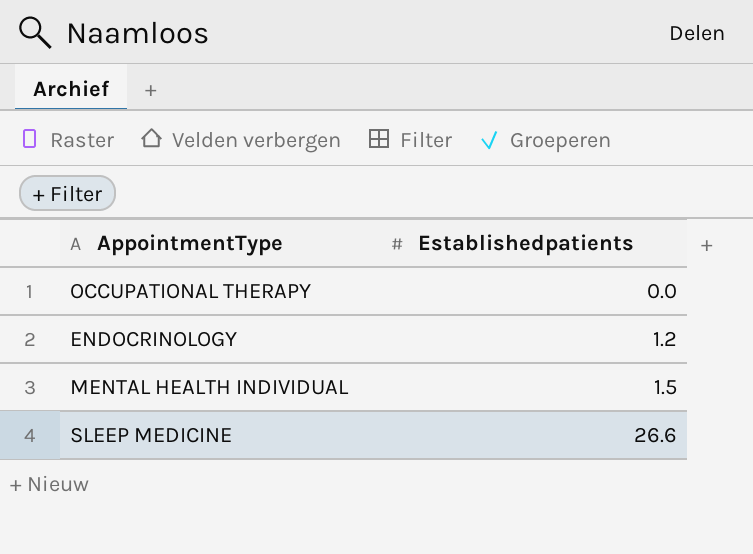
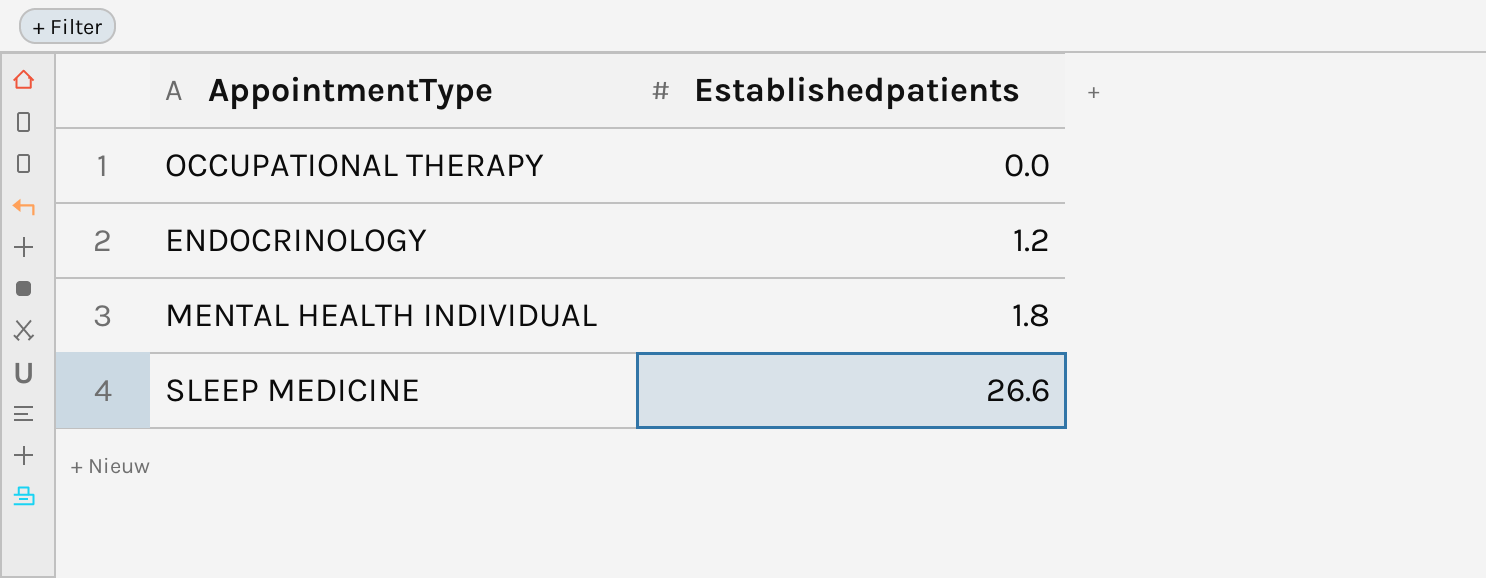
MENTAL HEALTH INDIVIDUAL | Establishedpatients: 1.5 -> 1.8

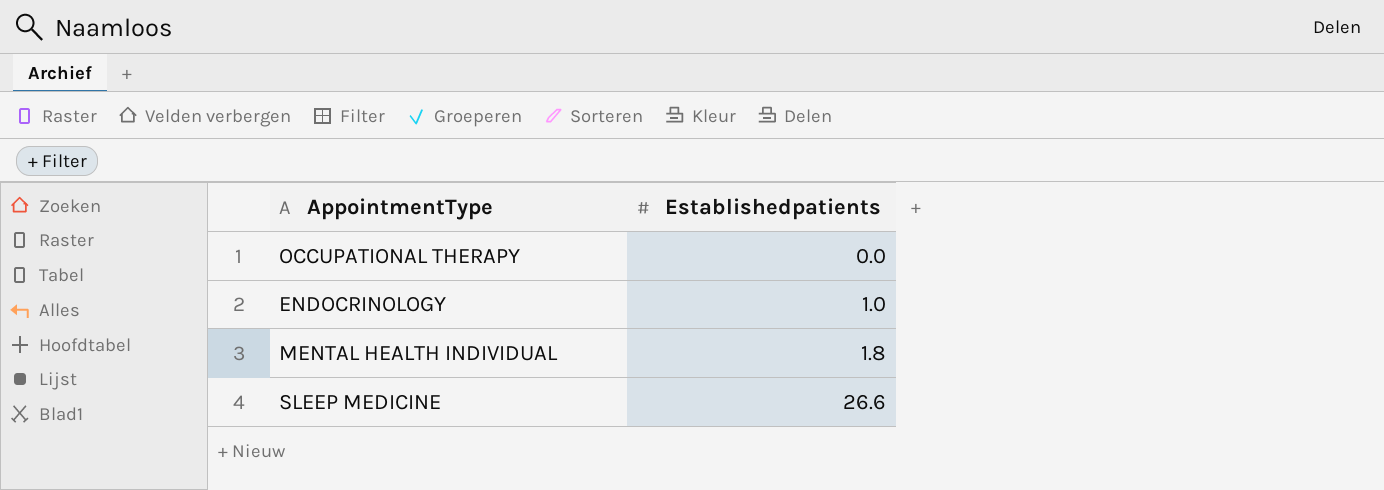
ENDOCRINOLOGY | Establishedpatients: 1.2 -> 1.0

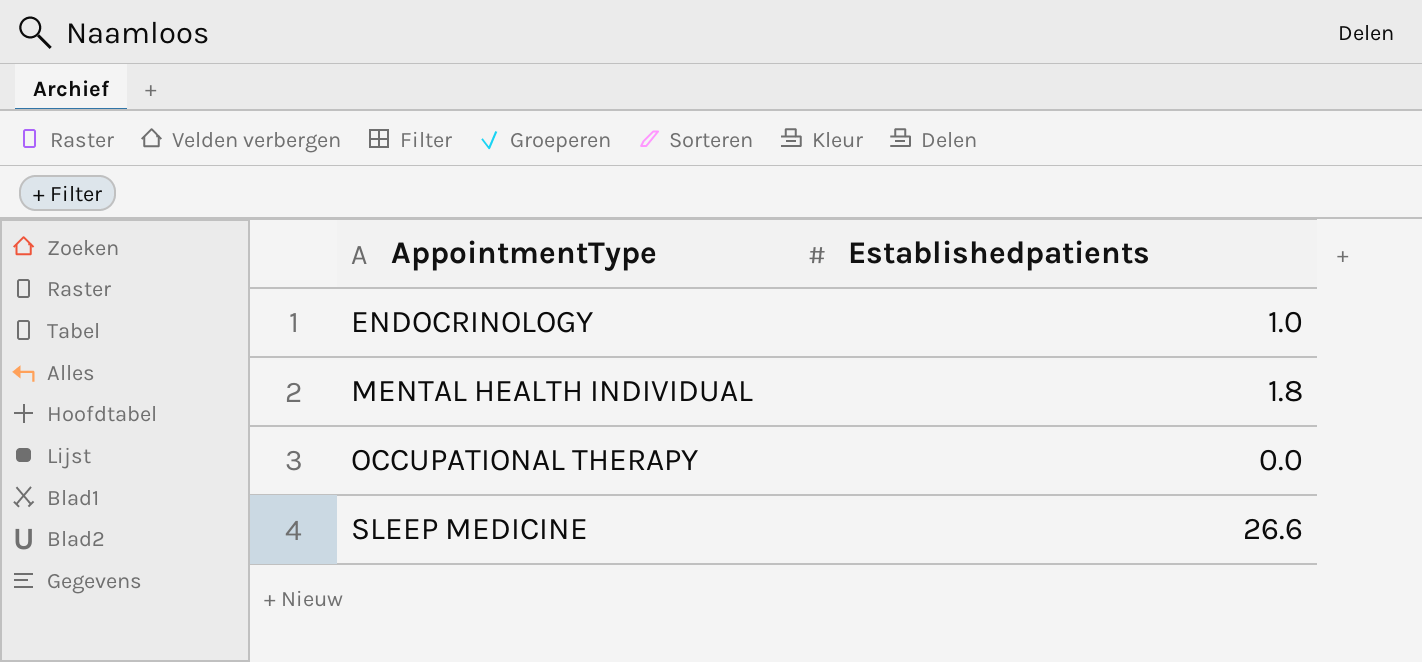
row order: Establishedpatients ascending -> AppointmentType ascending

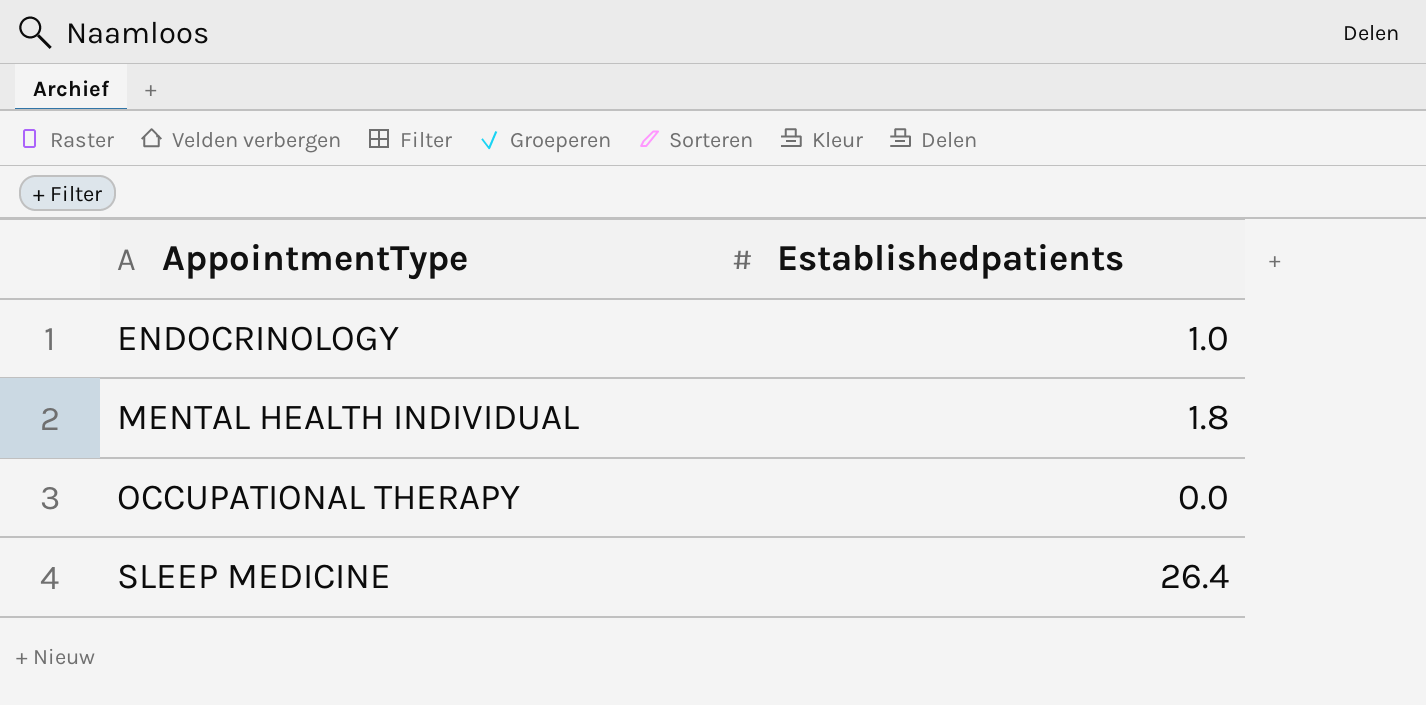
SLEEP MEDICINE | Establishedpatients: 26.6 -> 26.4

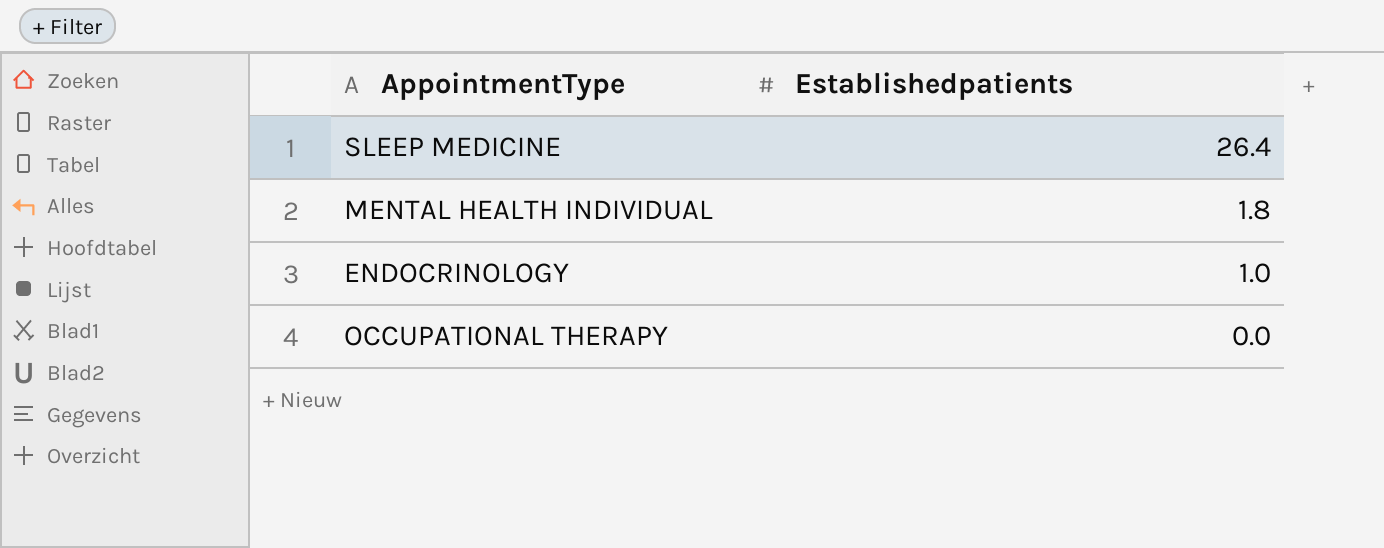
row order: AppointmentType ascending -> Establishedpatients descending

